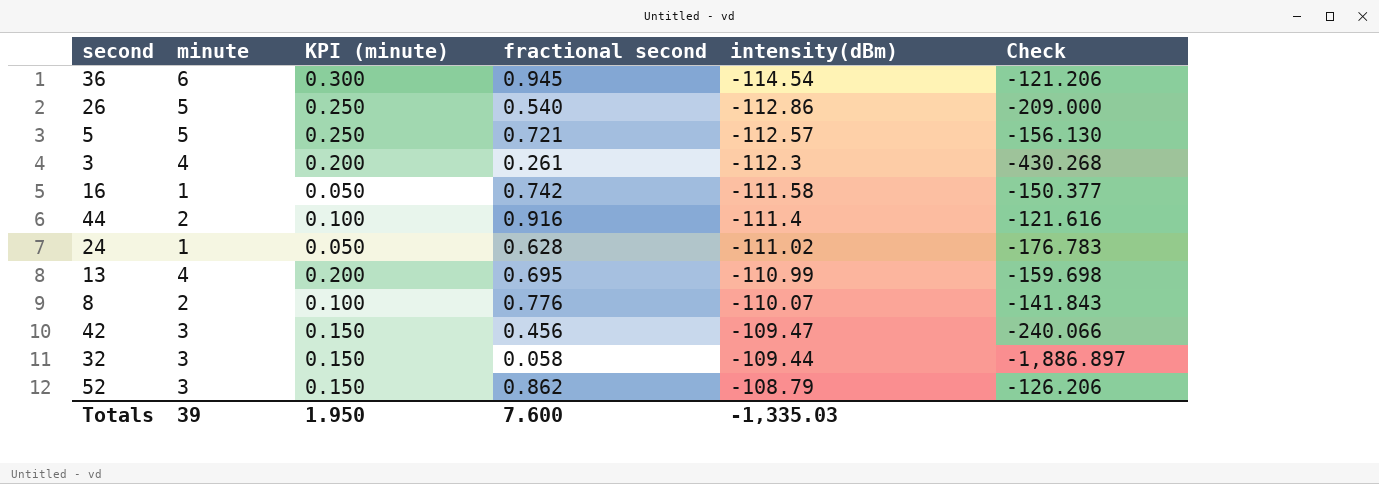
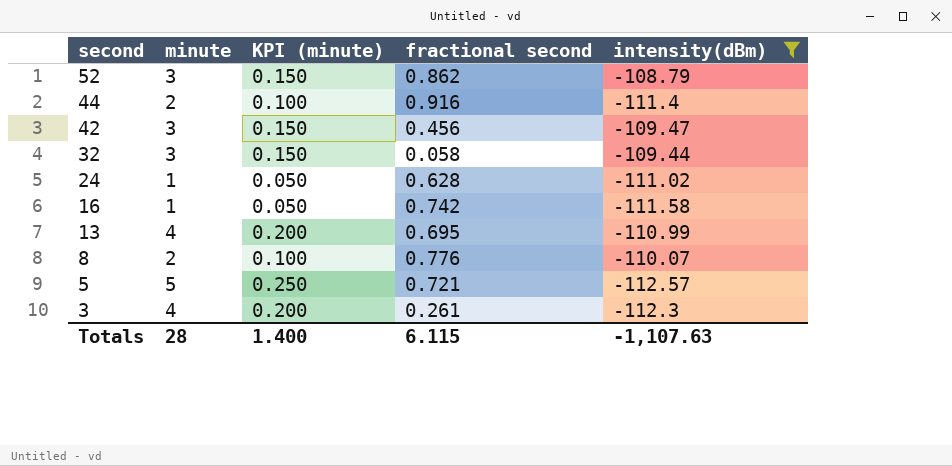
filter: none -> intensity(dBm) >= -112.57
row order: intensity(dBm) ascending -> second descending
column Check | formula: [intensity(dBm)] / [fractional second] -> none
Totals | minute: 39 -> 28
Totals | KPI (minute): 1.950 -> 1.400
Totals | fractional second: 7.600 -> 6.115
Totals | intensity(dBm): -1,335.03 -> -1,107.63

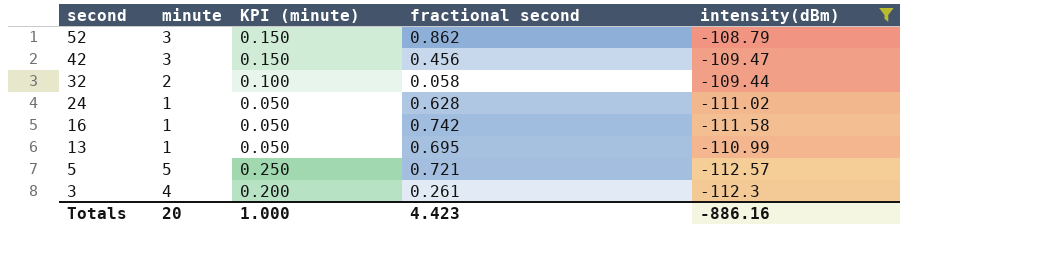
row 44: 2 | 0.100 | 0.916 | -111.4 -> none
row 8: 2 | 0.100 | 0.776 | -110.07 -> none
32 | minute: 3 -> 2
32 | KPI (minute): 0.150 -> 0.100
13 | minute: 4 -> 1
13 | KPI (minute): 0.200 -> 0.050
Totals | minute: 28 -> 20
Totals | KPI (minute): 1.400 -> 1.000
Totals | fractional second: 6.115 -> 4.423
Totals | intensity(dBm): -1,107.63 -> -886.16

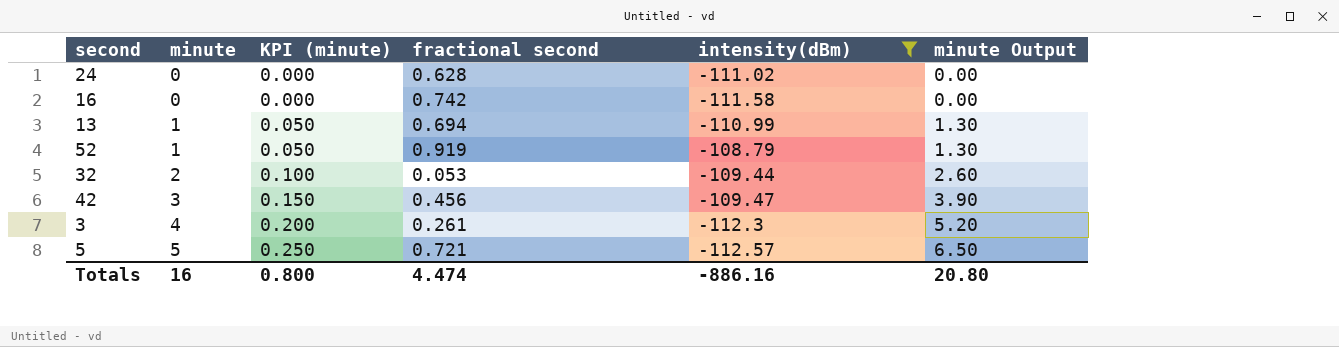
row order: second descending -> minute ascending
column minute Output | formula: none -> [minute] * 1.3
24 | minute: 1 -> 0
24 | KPI (minute): 0.050 -> 0.000
16 | minute: 1 -> 0
16 | KPI (minute): 0.050 -> 0.000
13 | fractional second: 0.695 -> 0.694
52 | minute: 3 -> 1
52 | KPI (minute): 0.150 -> 0.050
52 | fractional second: 0.862 -> 0.919
32 | fractional second: 0.058 -> 0.053
Totals | minute: 20 -> 16
Totals | KPI (minute): 1.000 -> 0.800
Totals | fractional second: 4.423 -> 4.474

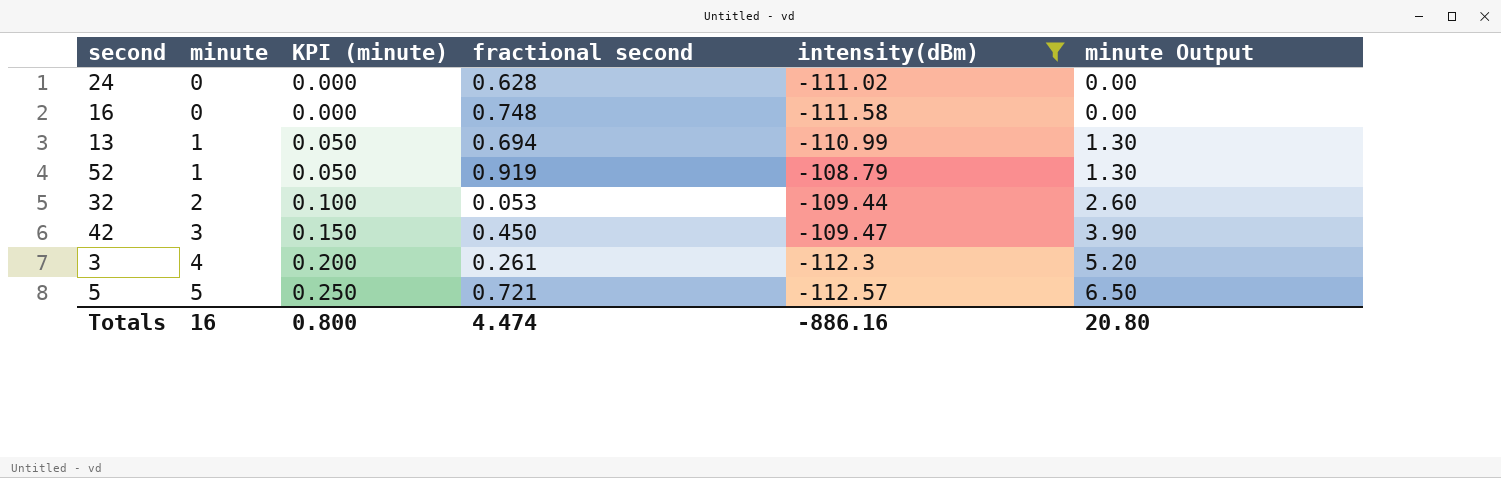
16 | fractional second: 0.742 -> 0.748
42 | fractional second: 0.456 -> 0.450

